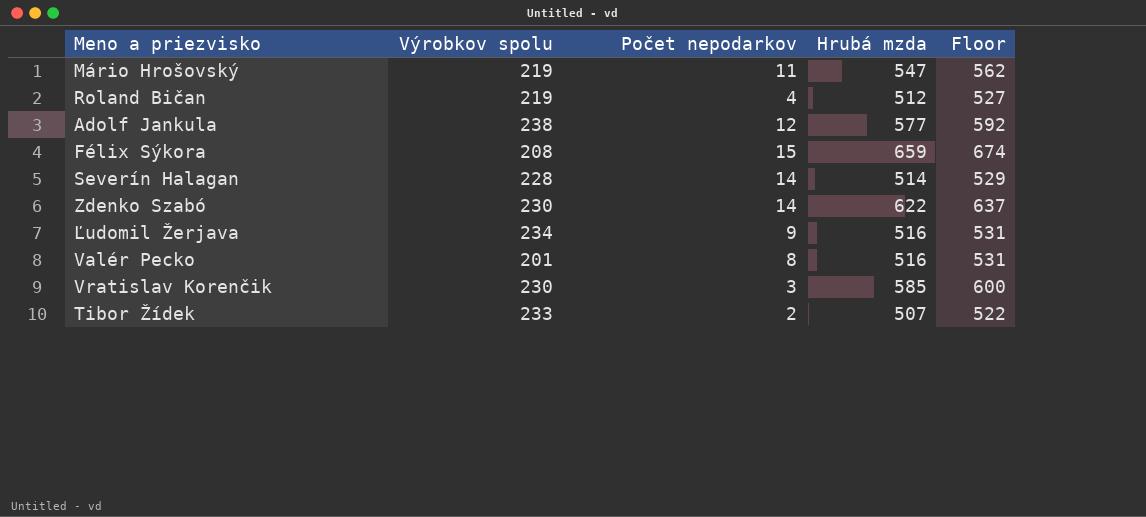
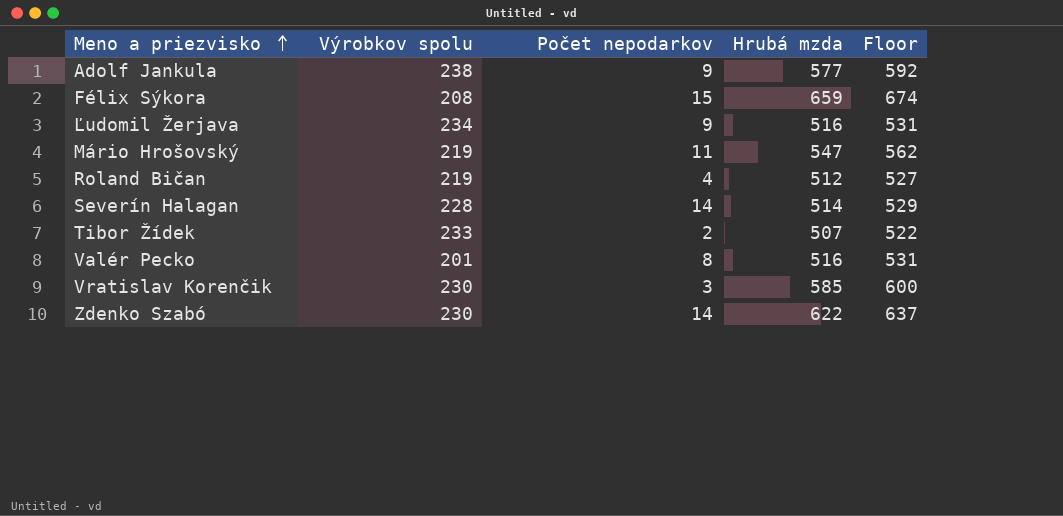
row order: none -> Meno a priezvisko ascending
Adolf Jankula | Počet nepodarkov: 12 -> 9

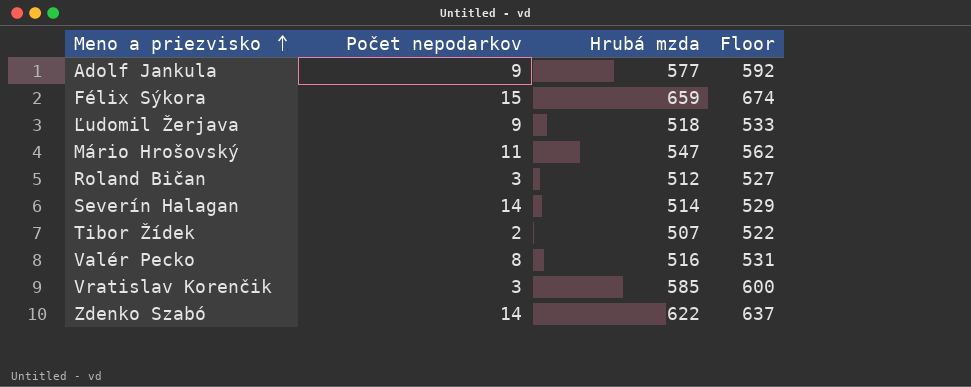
column Výrobkov spolu | position: 2 -> none
Ľudomil Žerjava | Hrubá mzda: 516 -> 518
Ľudomil Žerjava | Floor: 531 -> 533
Roland Bičan | Počet nepodarkov: 4 -> 3

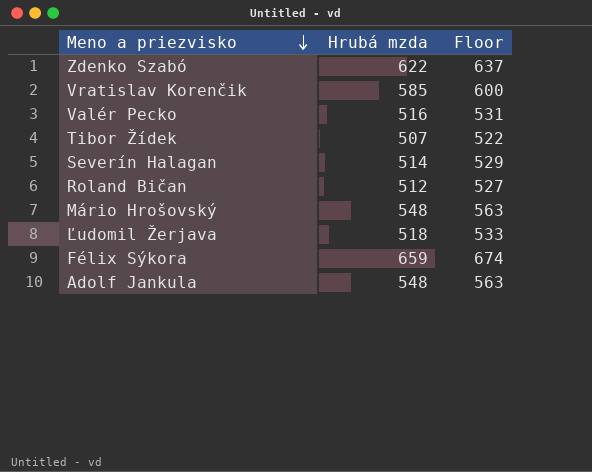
row order: Meno a priezvisko ascending -> Meno a priezvisko descending
column Počet nepodarkov | position: 2 -> none
Mário Hrošovský | Hrubá mzda: 547 -> 548
Mário Hrošovský | Floor: 562 -> 563
Adolf Jankula | Hrubá mzda: 577 -> 548
Adolf Jankula | Floor: 592 -> 563

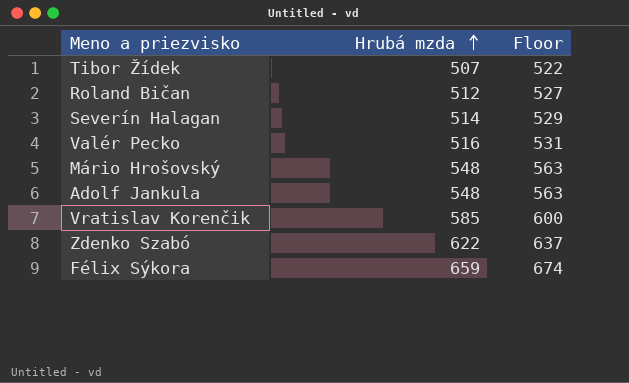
row order: Meno a priezvisko descending -> Hrubá mzda ascending
row Ľudomil Žerjava: 518 | 533 -> none

